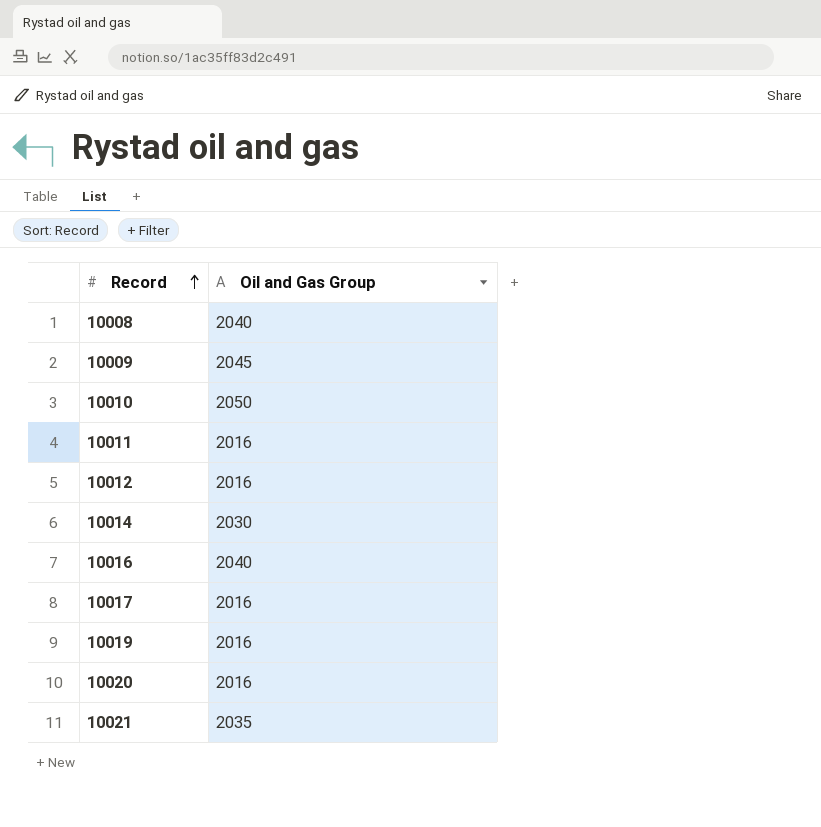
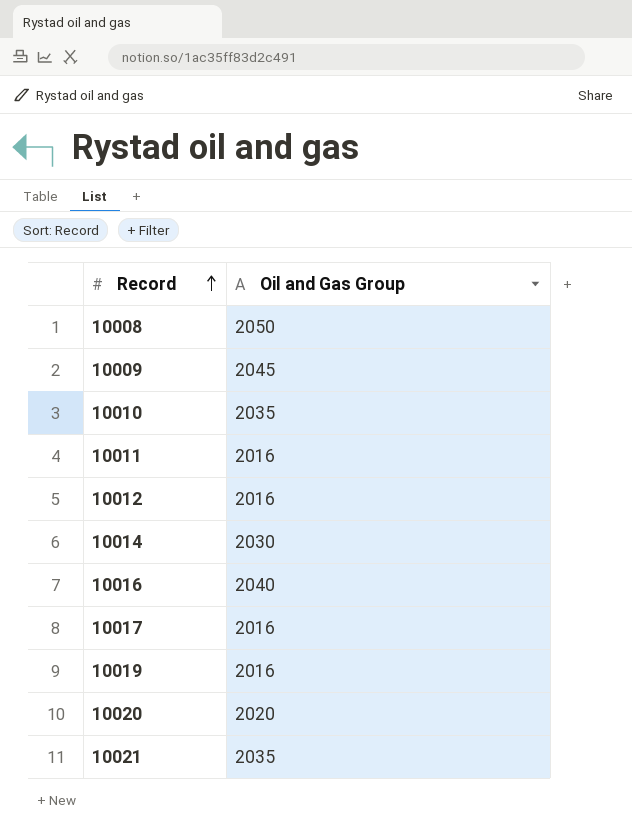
10008 | Oil and Gas Group: 2040 -> 2050
10010 | Oil and Gas Group: 2050 -> 2035
10020 | Oil and Gas Group: 2016 -> 2020

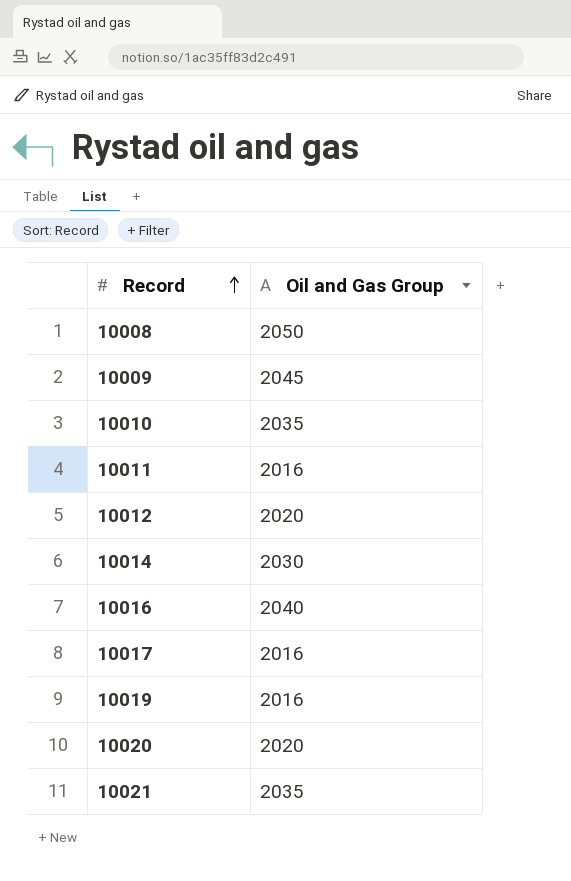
10012 | Oil and Gas Group: 2016 -> 2020

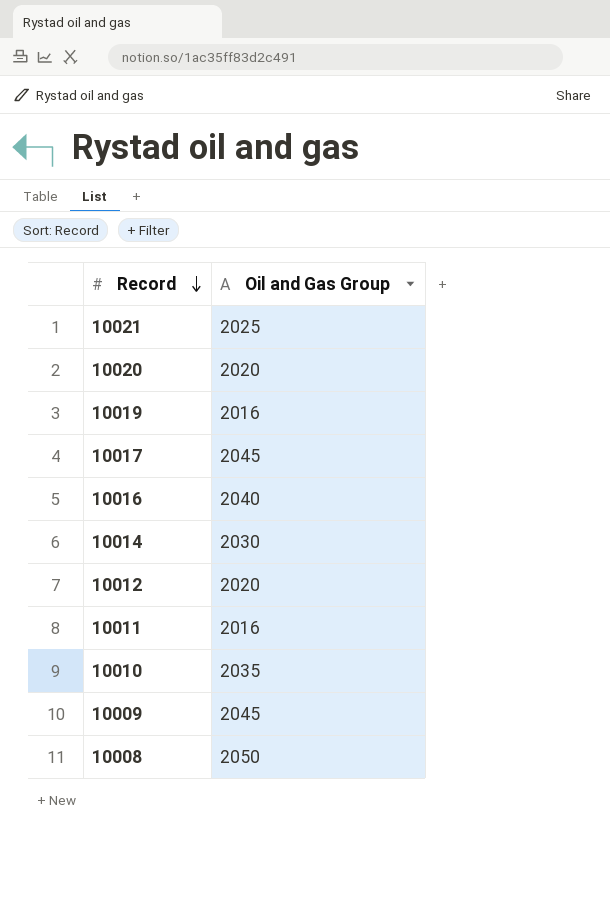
row order: Record ascending -> Record descending
10021 | Oil and Gas Group: 2035 -> 2025
10017 | Oil and Gas Group: 2016 -> 2045

